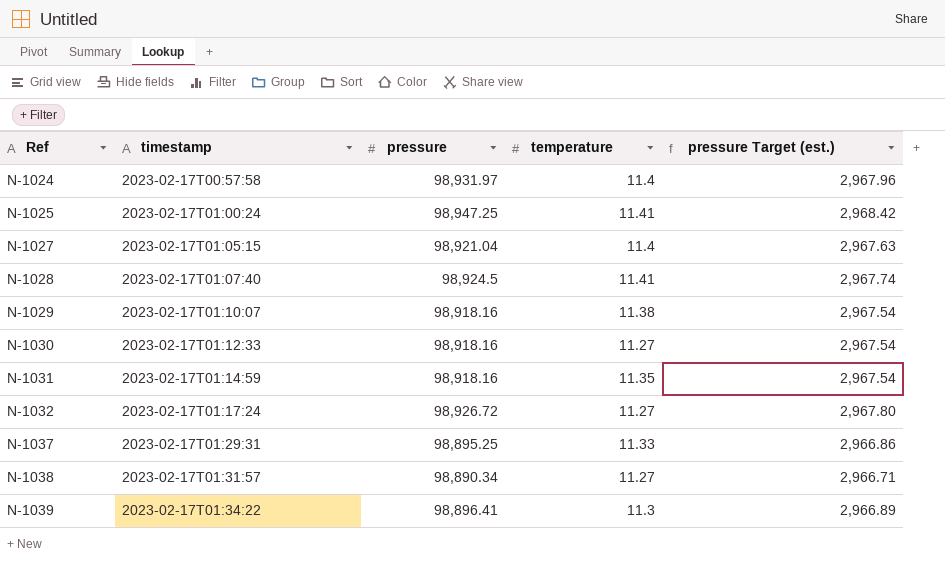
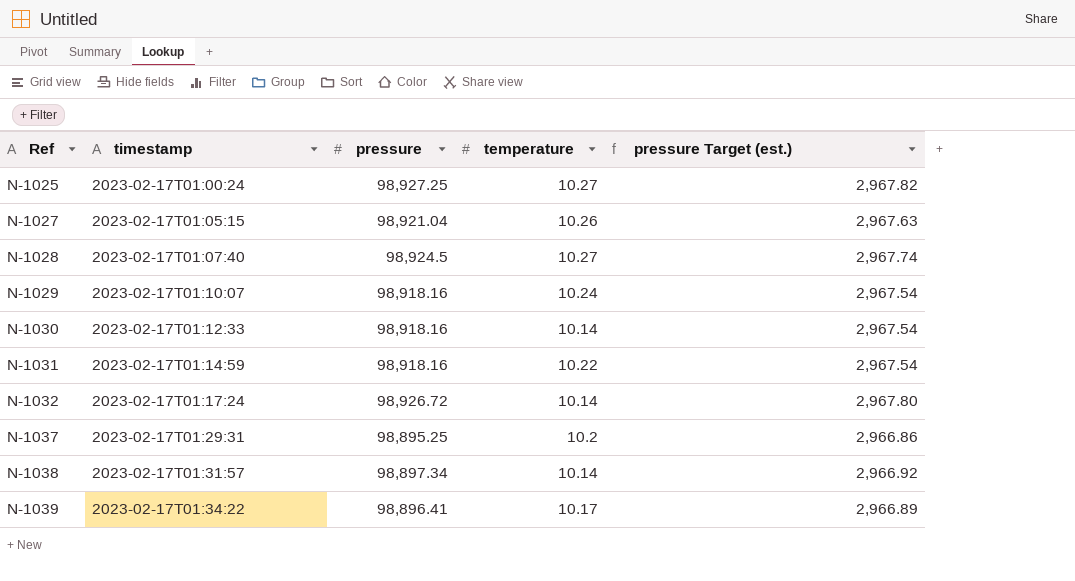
row N-1024: 2023-02-17T00:57:58 | 98,931.97 | 11.4 | 2,967.96 -> none
N-1025 | pressure: 98,947.25 -> 98,927.25
N-1025 | temperature: 11.41 -> 10.27
N-1025 | pressure Target (est.): 2,968.42 -> 2,967.82
N-1027 | temperature: 11.4 -> 10.26
N-1028 | temperature: 11.41 -> 10.27
N-1029 | temperature: 11.38 -> 10.24
N-1030 | temperature: 11.27 -> 10.14
N-1031 | temperature: 11.35 -> 10.22
N-1032 | temperature: 11.27 -> 10.14
N-1037 | temperature: 11.33 -> 10.2
N-1038 | pressure: 98,890.34 -> 98,897.34
N-1038 | temperature: 11.27 -> 10.14
N-1038 | pressure Target (est.): 2,966.71 -> 2,966.92
N-1039 | temperature: 11.3 -> 10.17

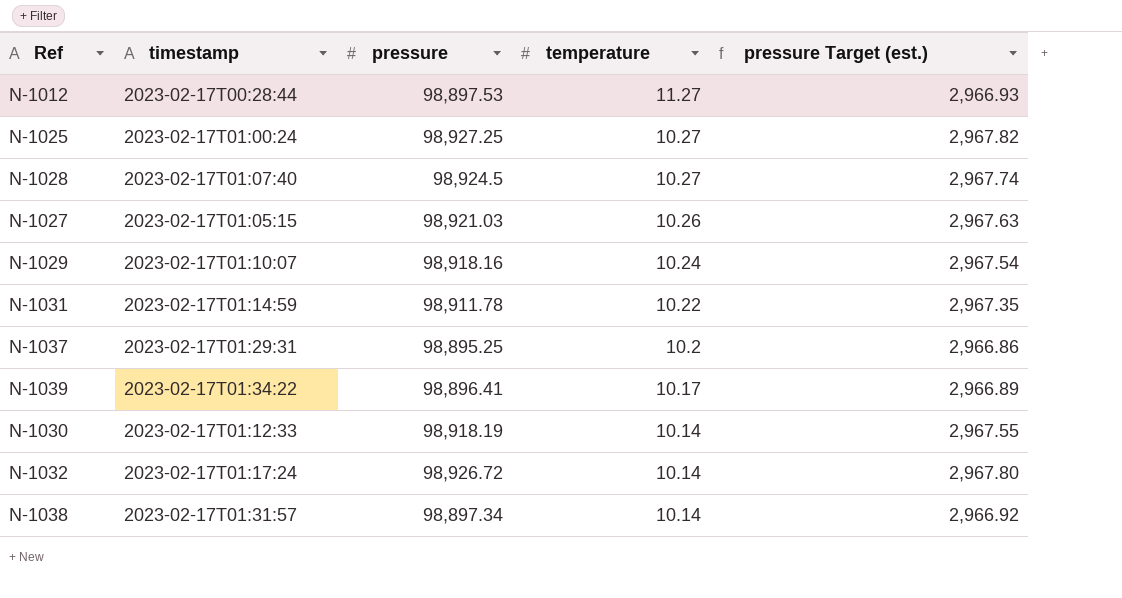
row order: Ref ascending -> temperature descending
row N-1012: none -> 2023-02-17T00:28:44 | 98,897.53 | 11.27 | 2,966.93
N-1027 | pressure: 98,921.04 -> 98,921.03
N-1031 | pressure: 98,918.16 -> 98,911.78
N-1031 | pressure Target (est.): 2,967.54 -> 2,967.35
N-1030 | pressure: 98,918.16 -> 98,918.19
N-1030 | pressure Target (est.): 2,967.54 -> 2,967.55

